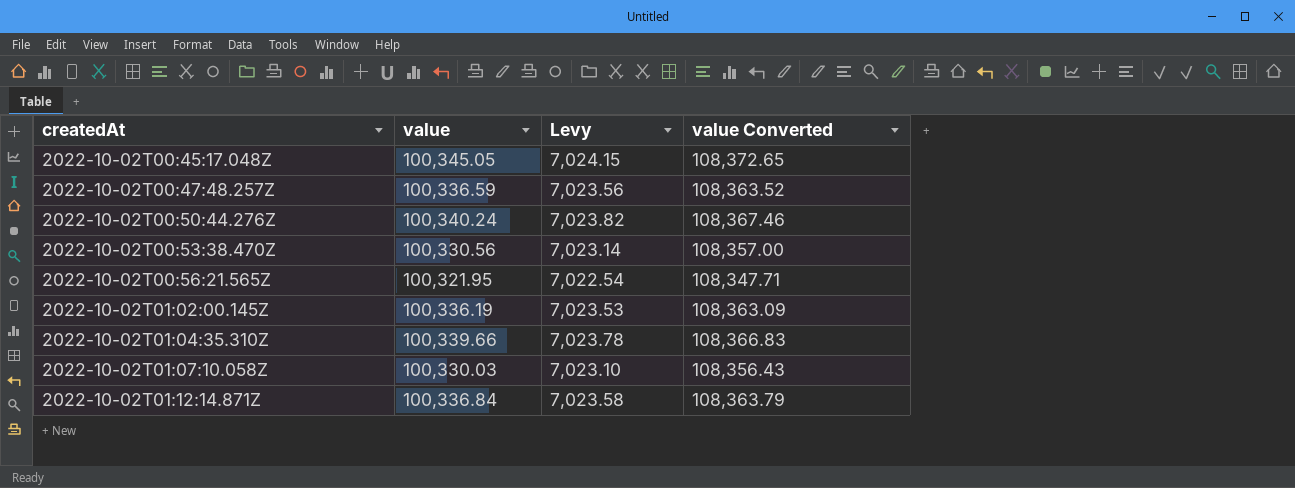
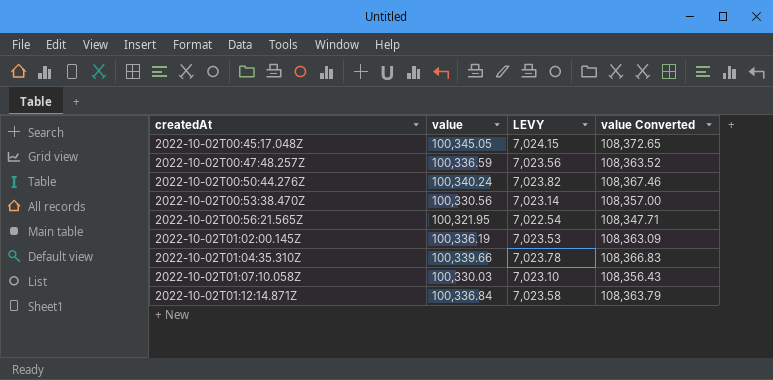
column name: Levy -> LEVY

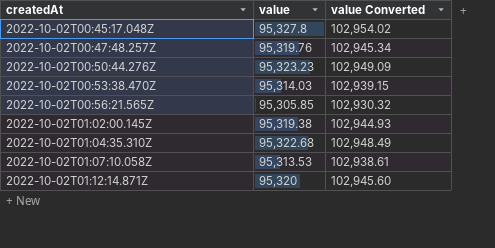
column LEVY | formula: [value] * 0.07 -> none
2022-10-02T00:45:17.048Z | value: 100,345.05 -> 95,327.8
2022-10-02T00:45:17.048Z | value Converted: 108,372.65 -> 102,954.02
2022-10-02T00:47:48.257Z | value: 100,336.59 -> 95,319.76
2022-10-02T00:47:48.257Z | value Converted: 108,363.52 -> 102,945.34
2022-10-02T00:50:44.276Z | value: 100,340.24 -> 95,323.23
2022-10-02T00:50:44.276Z | value Converted: 108,367.46 -> 102,949.09
2022-10-02T00:53:38.470Z | value: 100,330.56 -> 95,314.03
2022-10-02T00:53:38.470Z | value Converted: 108,357.00 -> 102,939.15
2022-10-02T00:56:21.565Z | value: 100,321.95 -> 95,305.85
2022-10-02T00:56:21.565Z | value Converted: 108,347.71 -> 102,930.32
2022-10-02T01:02:00.145Z | value: 100,336.19 -> 95,319.38
2022-10-02T01:02:00.145Z | value Converted: 108,363.09 -> 102,944.93
2022-10-02T01:04:35.310Z | value: 100,339.66 -> 95,322.68
2022-10-02T01:04:35.310Z | value Converted: 108,366.83 -> 102,948.49
2022-10-02T01:07:10.058Z | value: 100,330.03 -> 95,313.53
2022-10-02T01:07:10.058Z | value Converted: 108,356.43 -> 102,938.61
2022-10-02T01:12:14.871Z | value: 100,336.84 -> 95,320
2022-10-02T01:12:14.871Z | value Converted: 108,363.79 -> 102,945.60

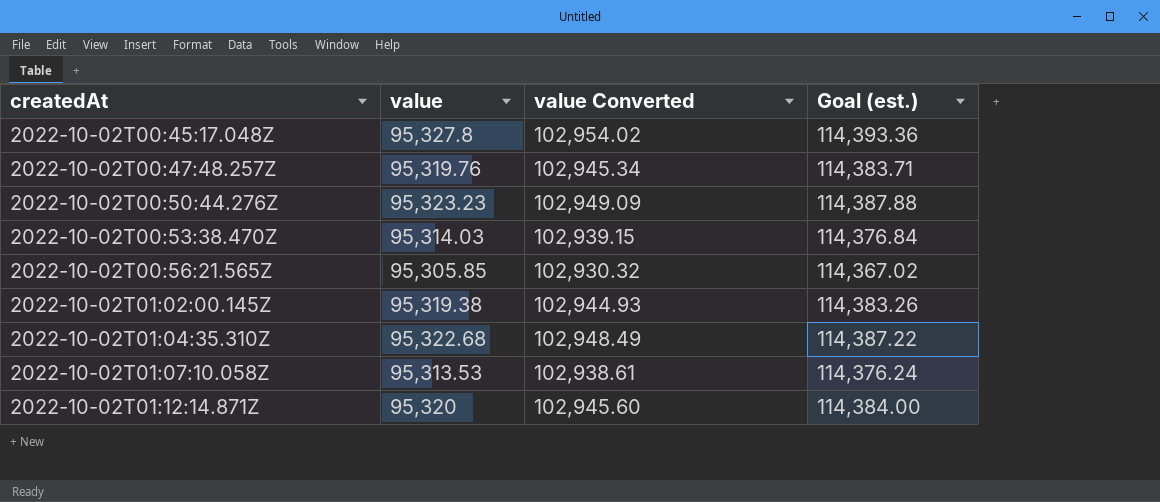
column Goal (est.) | formula: none -> [value] * 1.2

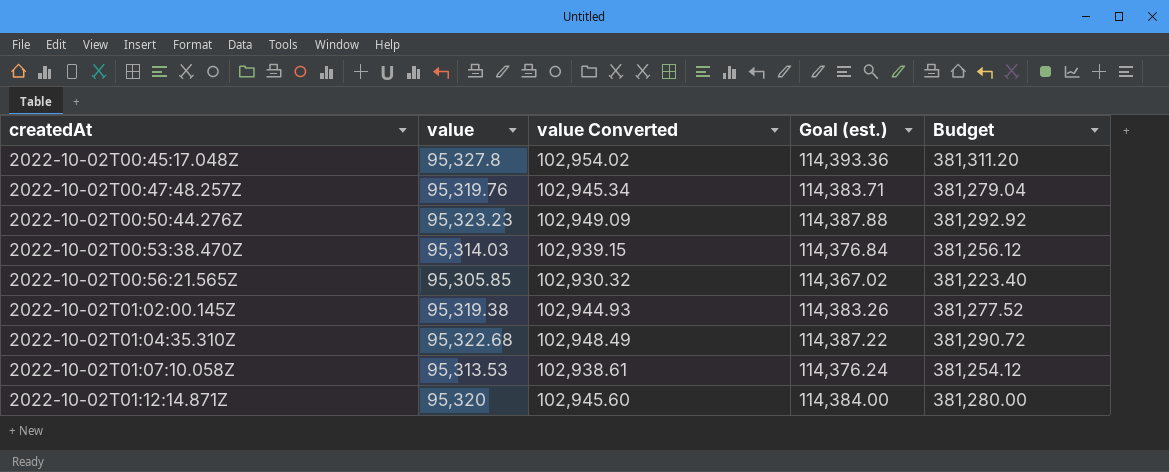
column Budget | formula: none -> [value] * 4

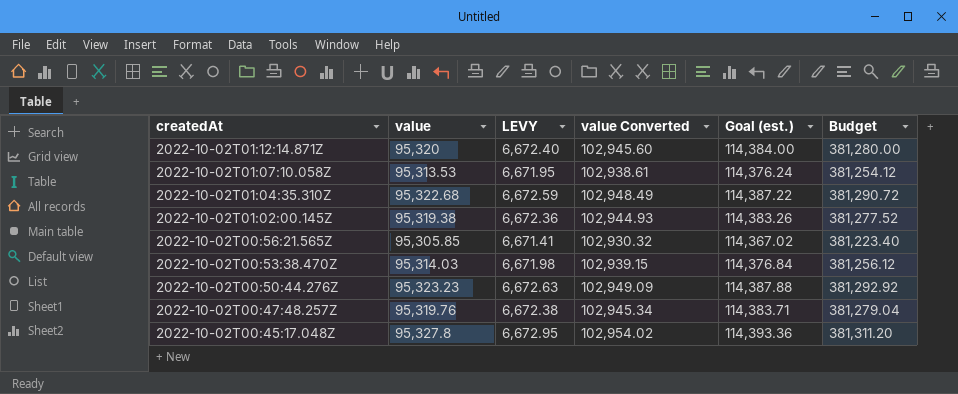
row order: createdAt ascending -> createdAt descending
column LEVY | formula: none -> [value] * 0.07

